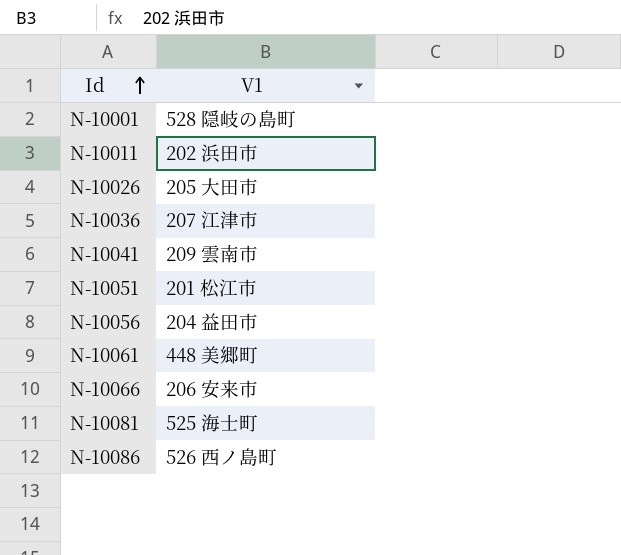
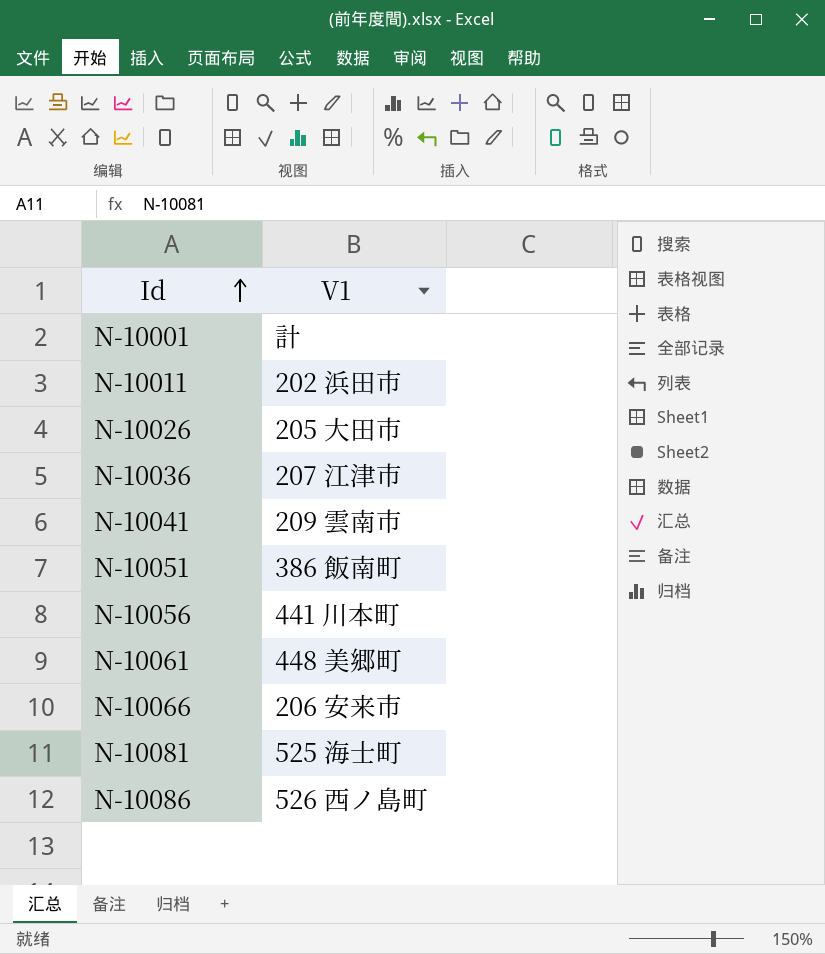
N-10001 | V1: 528 隠岐の島町 -> 計
N-10051 | V1: 201 松江市 -> 386 飯南町
N-10056 | V1: 204 益田市 -> 441 川本町

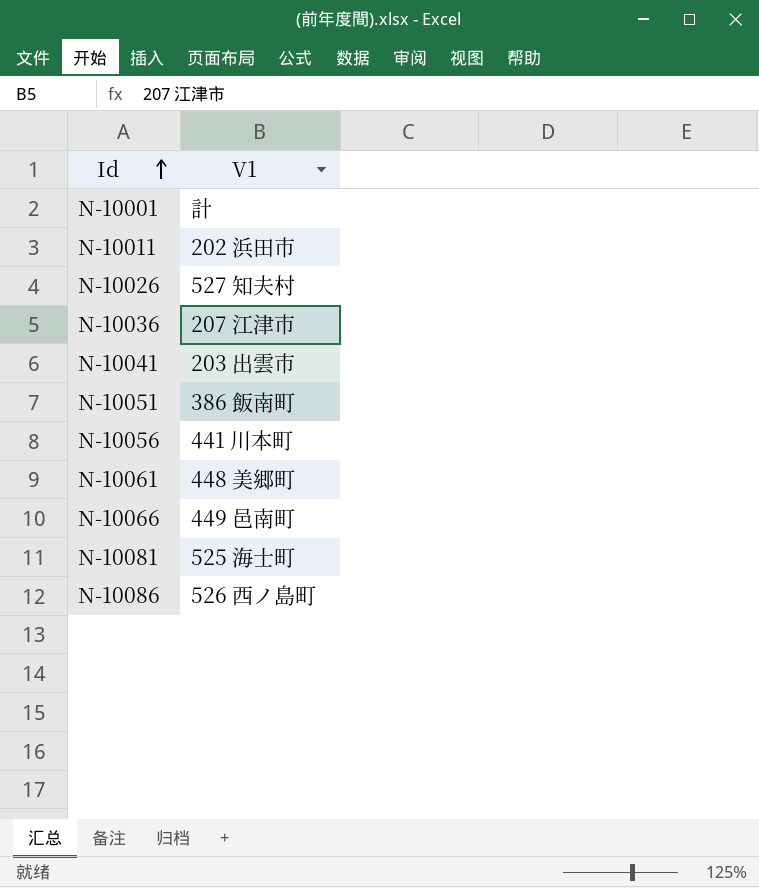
N-10026 | V1: 205 大田市 -> 527 知夫村
N-10041 | V1: 209 雲南市 -> 203 出雲市
N-10066 | V1: 206 安来市 -> 449 邑南町

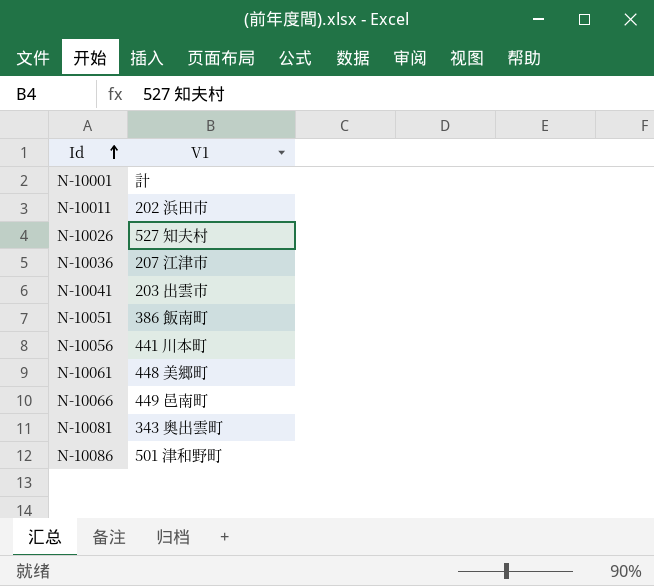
N-10081 | V1: 525 海士町 -> 343 奥出雲町
N-10086 | V1: 526 西ノ島町 -> 501 津和野町

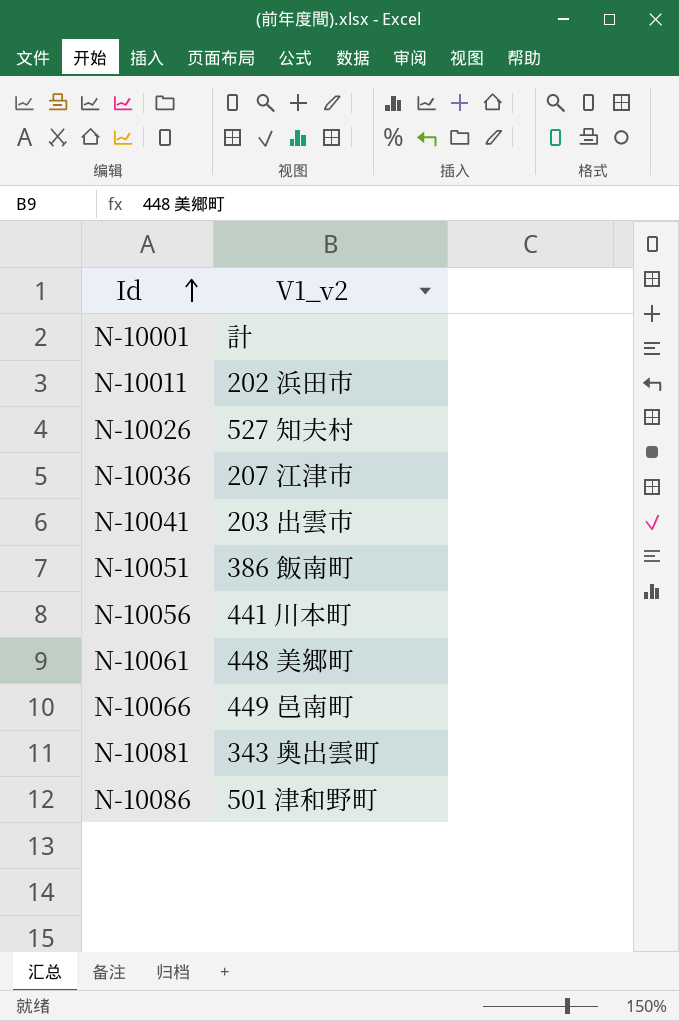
column name: V1 -> V1_v2

